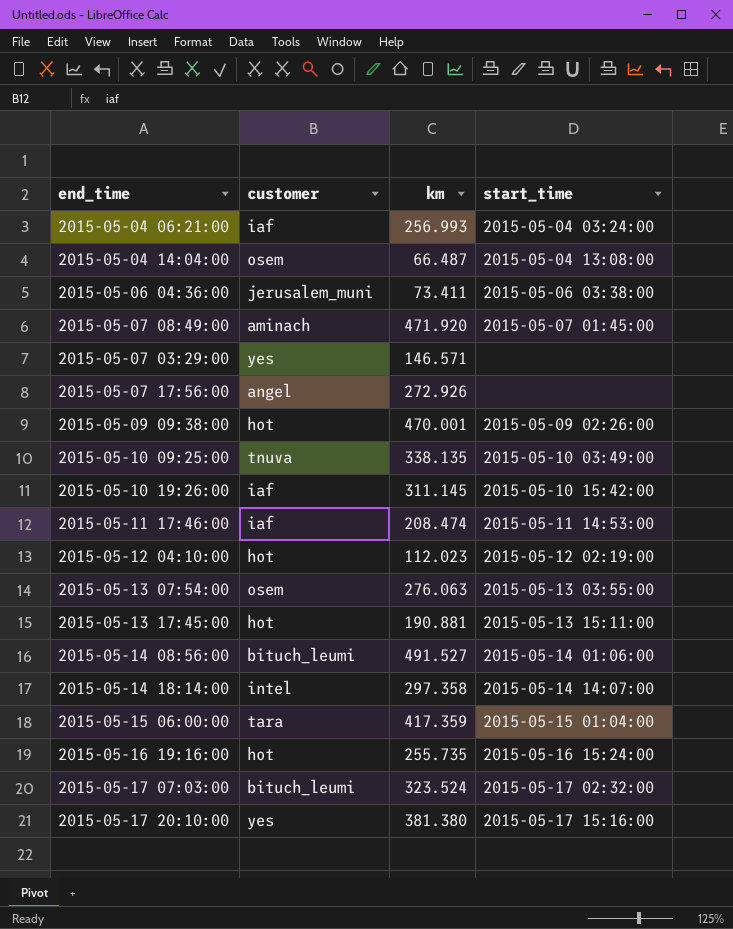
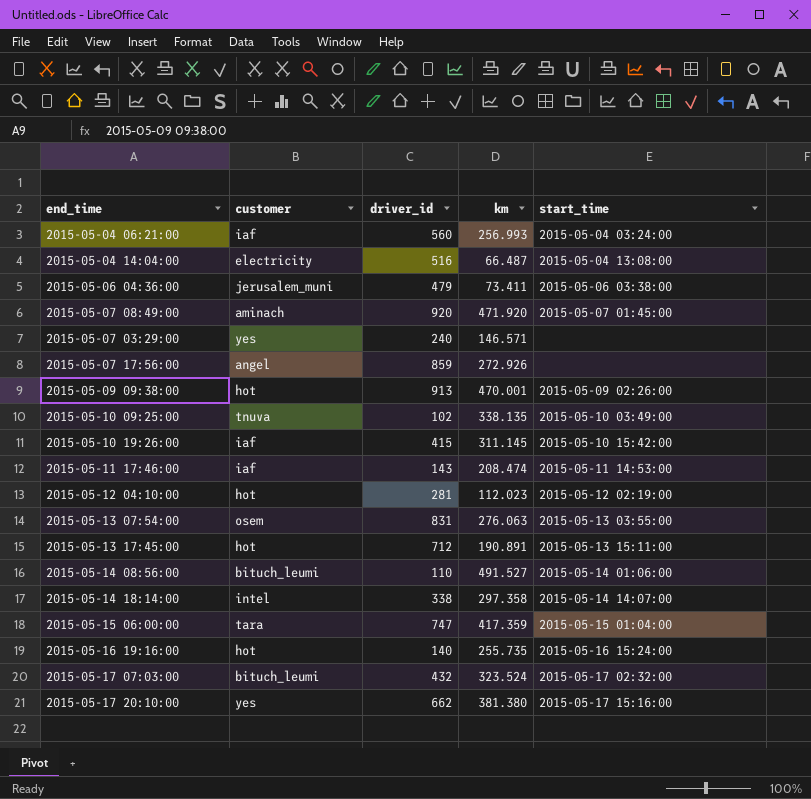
column driver_id | position: none -> 3
2015-05-04 14:04:00 | customer: osem -> electricity
2015-05-13 17:45:00 | km: 190.881 -> 190.891

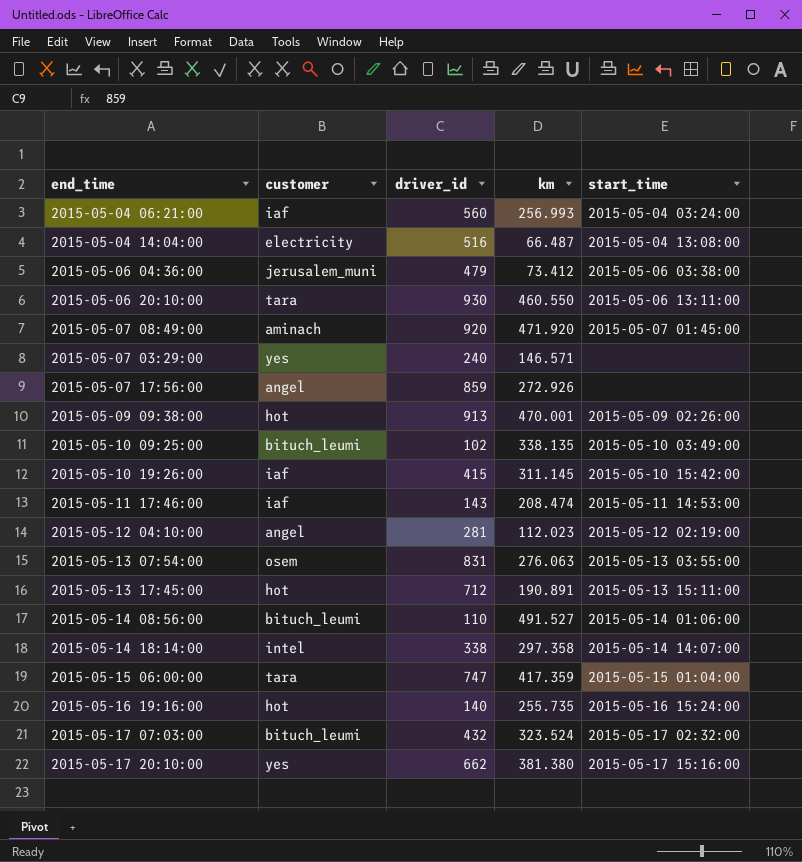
2015-05-06 04:36:00 | km: 73.411 -> 73.412
row 2015-05-06 20:10:00: none -> tara | 930 | 460.550 | 2015-05-06 13:11:00
2015-05-10 09:25:00 | customer: tnuva -> bituch_leumi
2015-05-12 04:10:00 | customer: hot -> angel

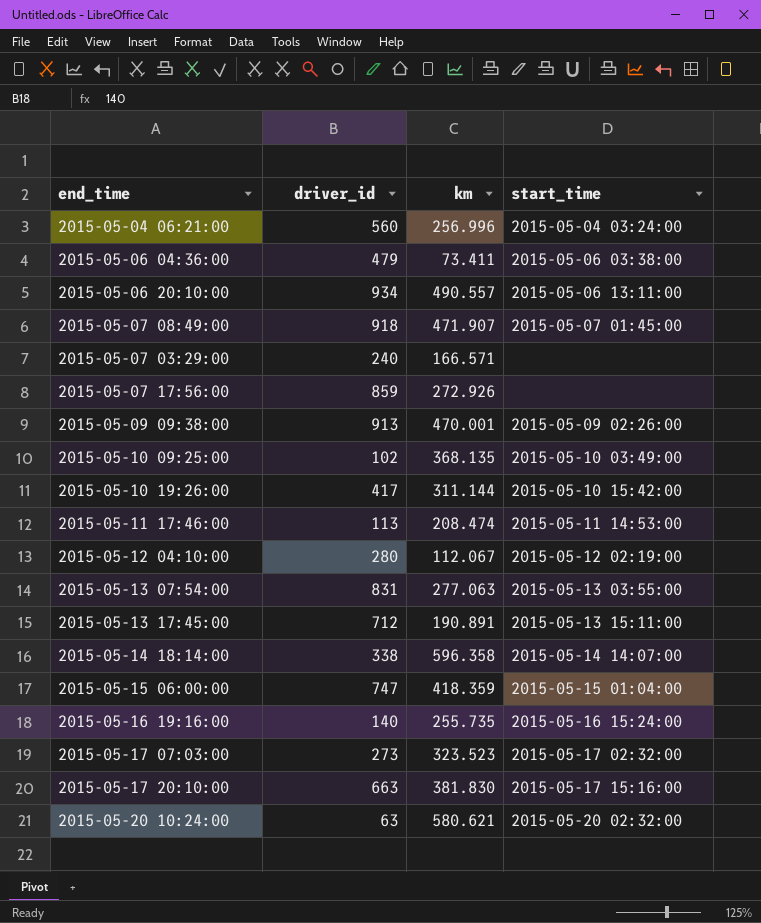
column customer | position: 2 -> none
row 2015-05-04 14:04:00: electricity | 516 | 66.487 | 2015-05-04 13:08:00 -> none
row 2015-05-14 08:56:00: bituch_leumi | 110 | 491.527 | 2015-05-14 01:06:00 -> none
2015-05-04 06:21:00 | km: 256.993 -> 256.996
2015-05-06 04:36:00 | km: 73.412 -> 73.411
2015-05-06 20:10:00 | driver_id: 930 -> 934
2015-05-06 20:10:00 | km: 460.550 -> 490.557
2015-05-07 08:49:00 | driver_id: 920 -> 918
2015-05-07 08:49:00 | km: 471.920 -> 471.907
2015-05-07 03:29:00 | km: 146.571 -> 166.571
2015-05-10 09:25:00 | km: 338.135 -> 368.135
2015-05-10 19:26:00 | driver_id: 415 -> 417
2015-05-10 19:26:00 | km: 311.145 -> 311.144
2015-05-11 17:46:00 | driver_id: 143 -> 113
2015-05-12 04:10:00 | driver_id: 281 -> 280
2015-05-12 04:10:00 | km: 112.023 -> 112.067
2015-05-13 07:54:00 | km: 276.063 -> 277.063
2015-05-14 18:14:00 | km: 297.358 -> 596.358
2015-05-15 06:00:00 | km: 417.359 -> 418.359
2015-05-17 07:03:00 | driver_id: 432 -> 273
2015-05-17 07:03:00 | km: 323.524 -> 323.523
2015-05-17 20:10:00 | driver_id: 662 -> 663
2015-05-17 20:10:00 | km: 381.380 -> 381.830
row 2015-05-20 10:24:00: none -> 63 | 580.621 | 2015-05-20 02:32:00

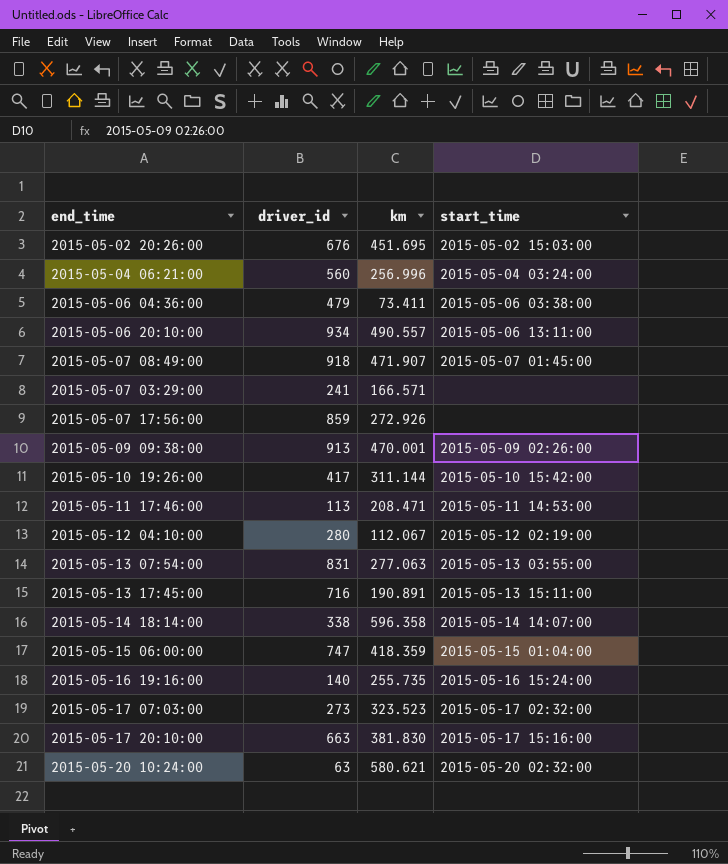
row 2015-05-10 09:25:00: 102 | 368.135 | 2015-05-10 03:49:00 -> none
row 2015-05-02 20:26:00: none -> 676 | 451.695 | 2015-05-02 15:03:00
2015-05-07 03:29:00 | driver_id: 240 -> 241
2015-05-11 17:46:00 | km: 208.474 -> 208.471
2015-05-13 17:45:00 | driver_id: 712 -> 716

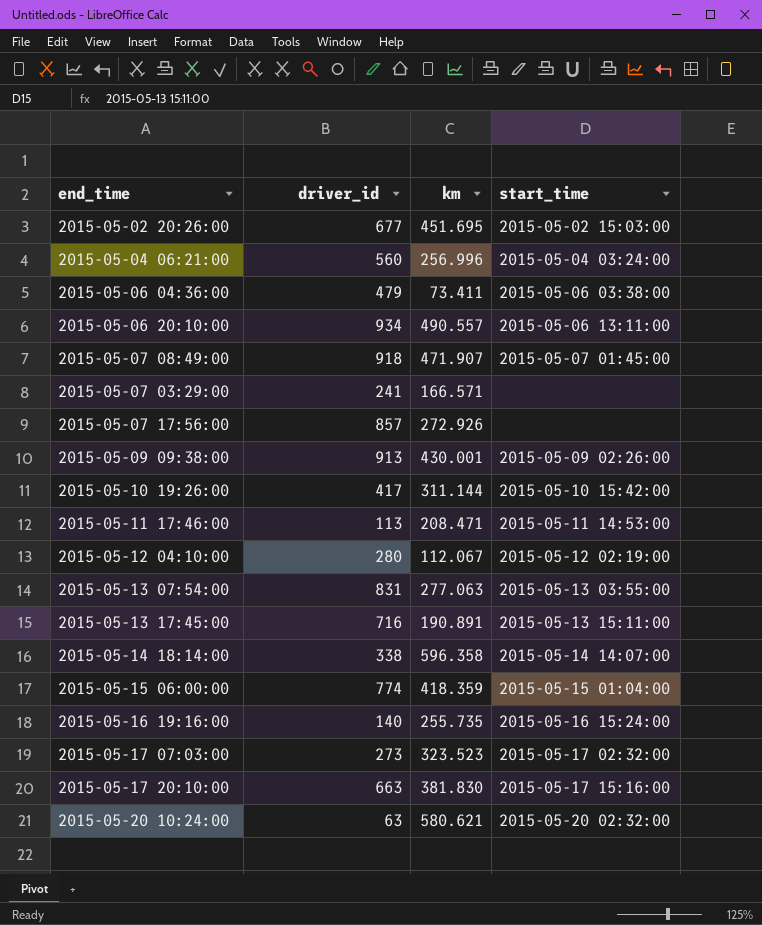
2015-05-02 20:26:00 | driver_id: 676 -> 677
2015-05-07 17:56:00 | driver_id: 859 -> 857
2015-05-09 09:38:00 | km: 470.001 -> 430.001
2015-05-15 06:00:00 | driver_id: 747 -> 774

